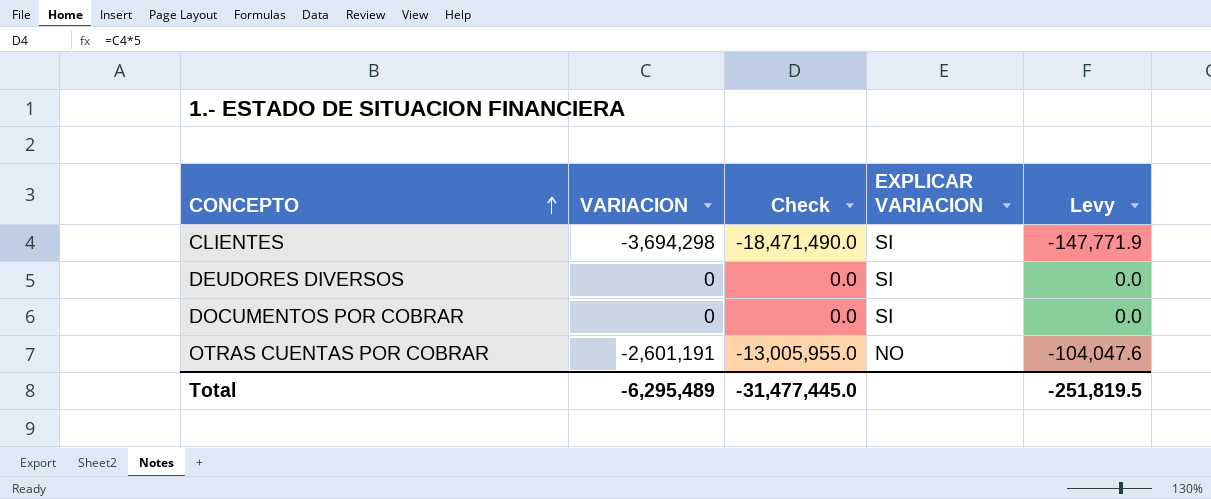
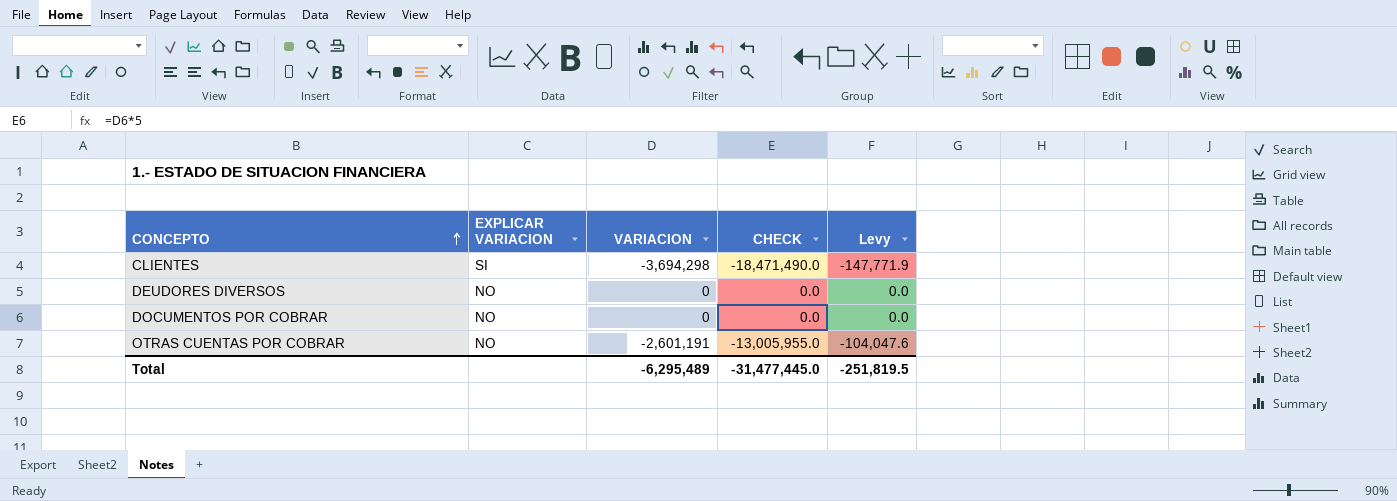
column EXPLICAR VARIACION | position: 4 -> 2
column name: Check -> CHECK
DEUDORES DIVERSOS | EXPLICAR VARIACION: SI -> NO
DOCUMENTOS POR COBRAR | EXPLICAR VARIACION: SI -> NO

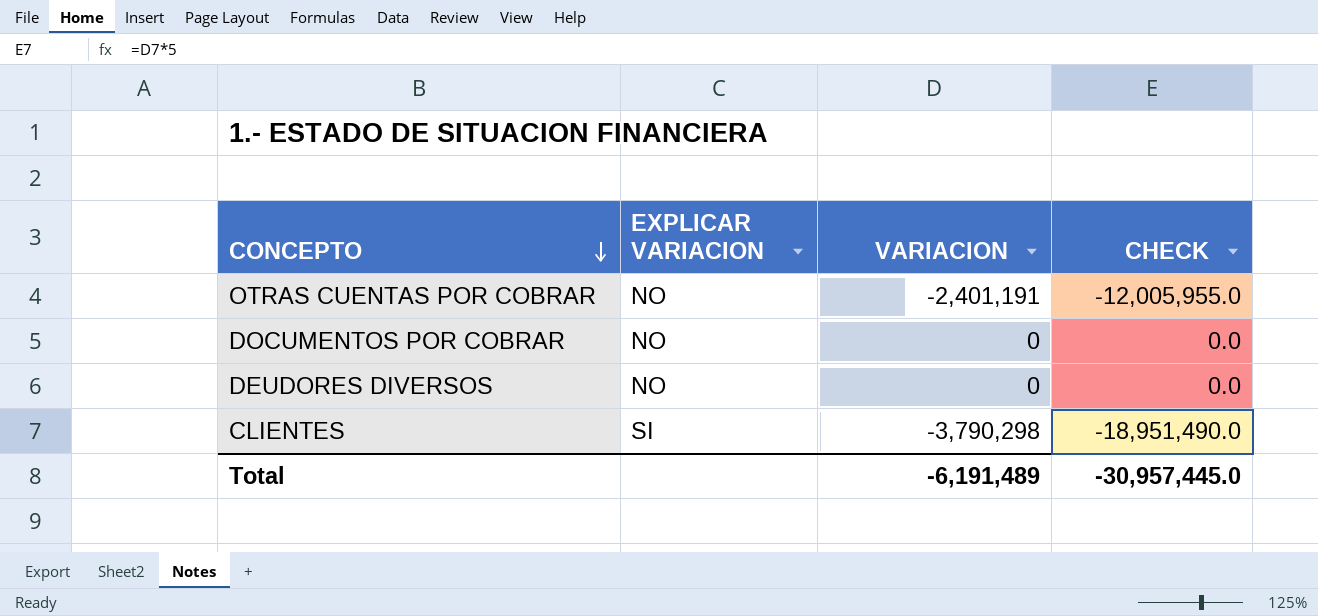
row order: CONCEPTO ascending -> CONCEPTO descending
column Levy | formula: [VARIACION] * 0.04 -> none
OTRAS CUENTAS POR COBRAR | VARIACION: -2,601,191 -> -2,401,191
OTRAS CUENTAS POR COBRAR | CHECK: -13,005,955.0 -> -12,005,955.0
CLIENTES | VARIACION: -3,694,298 -> -3,790,298
CLIENTES | CHECK: -18,471,490.0 -> -18,951,490.0
Total | VARIACION: -6,295,489 -> -6,191,489
Total | CHECK: -31,477,445.0 -> -30,957,445.0

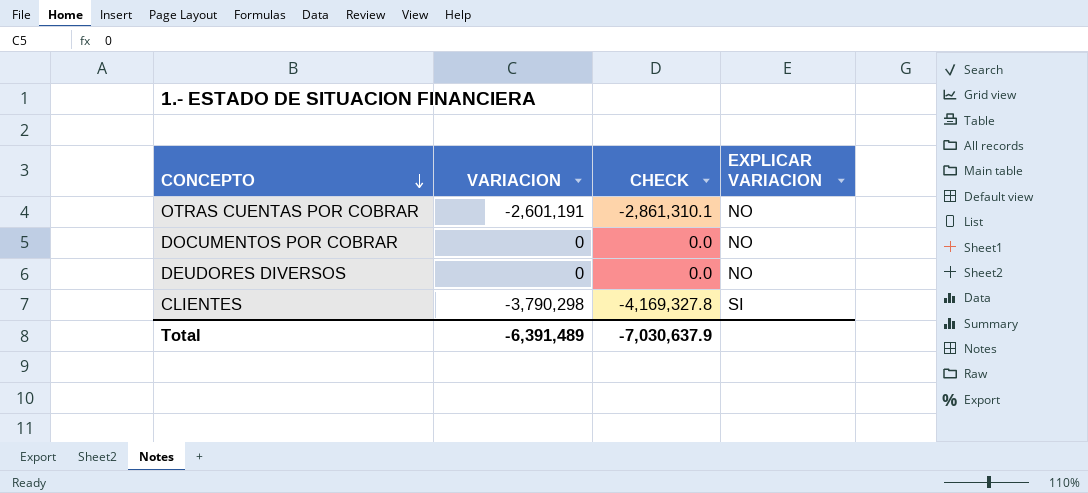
column CHECK | formula: [VARIACION] * 5 -> [VARIACION] * 1.1
column EXPLICAR VARIACION | position: 2 -> 4
OTRAS CUENTAS POR COBRAR | VARIACION: -2,401,191 -> -2,601,191
Total | VARIACION: -6,191,489 -> -6,391,489
Total | CHECK: -30,957,445.0 -> -7,030,637.9

